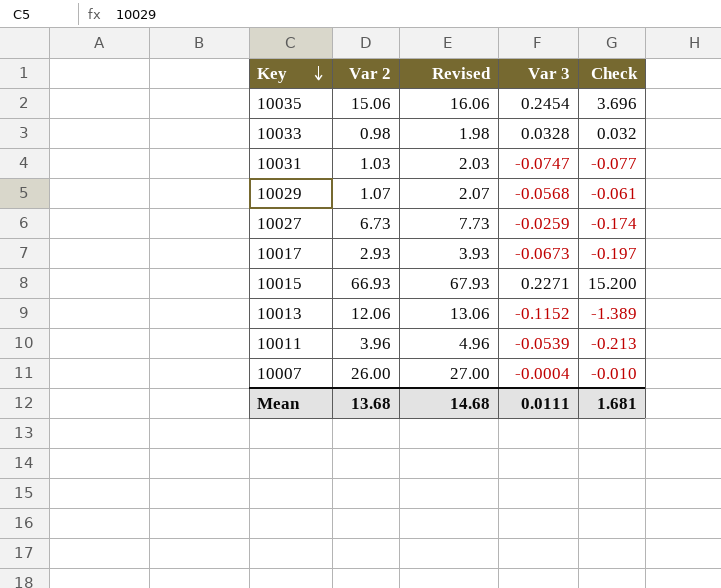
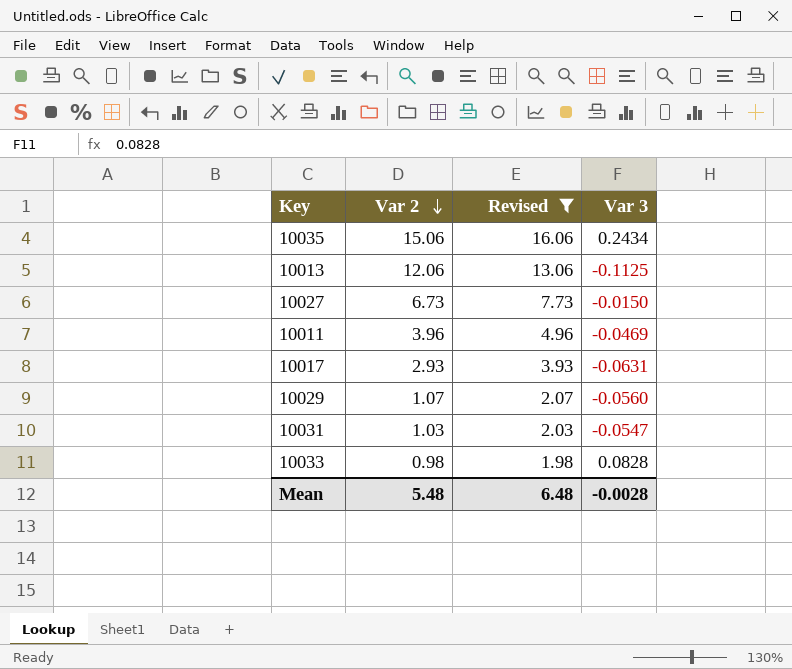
filter: none -> Revised <= 16.06
row order: Key descending -> Var 2 descending
column Check | formula: [Var 2] * [Var 3] -> none
10035 | Var 3: 0.2454 -> 0.2434
10013 | Var 3: -0.1152 -> -0.1125
10027 | Var 3: -0.0259 -> -0.0150
10011 | Var 3: -0.0539 -> -0.0469
10017 | Var 3: -0.0673 -> -0.0631
10029 | Var 3: -0.0568 -> -0.0560
10031 | Var 3: -0.0747 -> -0.0547
10033 | Var 3: 0.0328 -> 0.0828
Mean | Var 2: 13.68 -> 5.48
Mean | Revised: 14.68 -> 6.48
Mean | Var 3: 0.0111 -> -0.0028

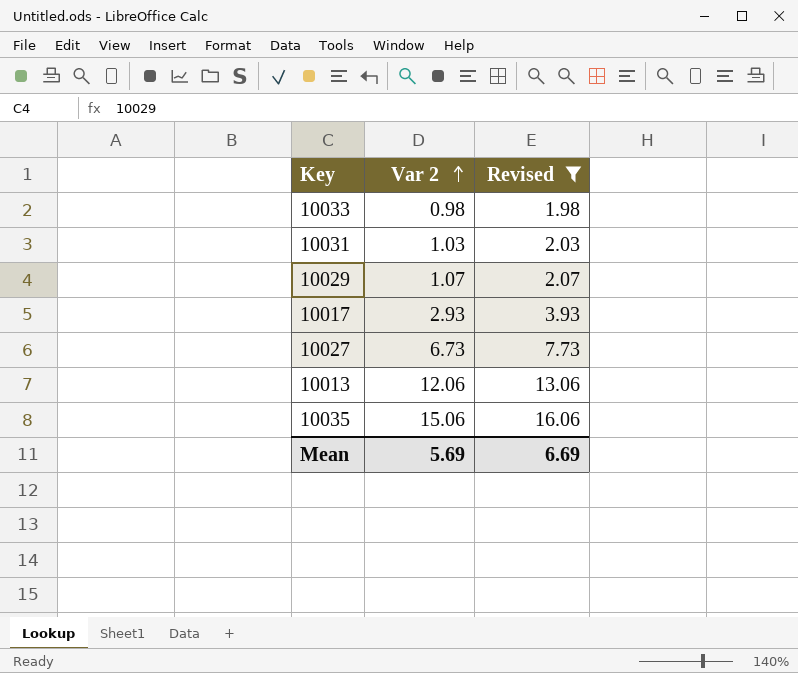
row order: Var 2 descending -> Var 2 ascending
column Var 3 | position: 4 -> none
row 10011: 3.96 | 4.96 | -0.0469 -> none
Mean | Var 2: 5.48 -> 5.69
Mean | Revised: 6.48 -> 6.69

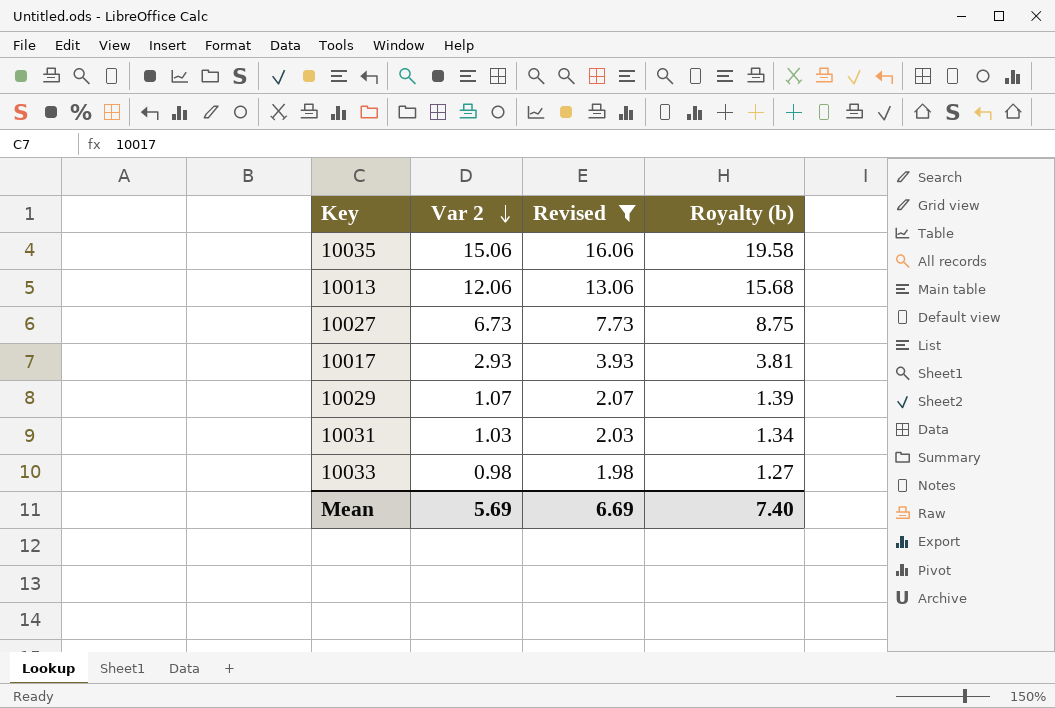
row order: Var 2 ascending -> Var 2 descending
column Royalty (b) | formula: none -> [Var 2] * 1.3

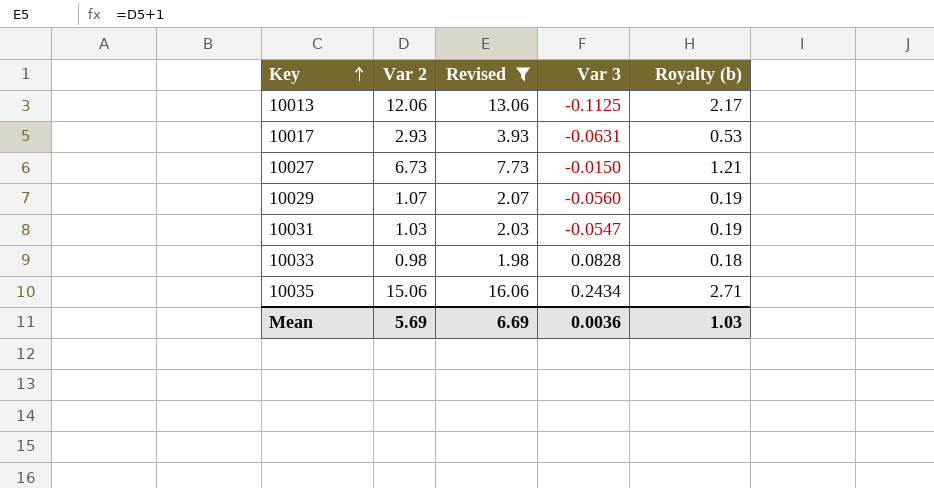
row order: Var 2 descending -> Key ascending
column Var 3 | position: none -> 4
column Royalty (b) | formula: [Var 2] * 1.3 -> [Var 2] * 0.18
Mean | Royalty (b): 7.40 -> 1.03

